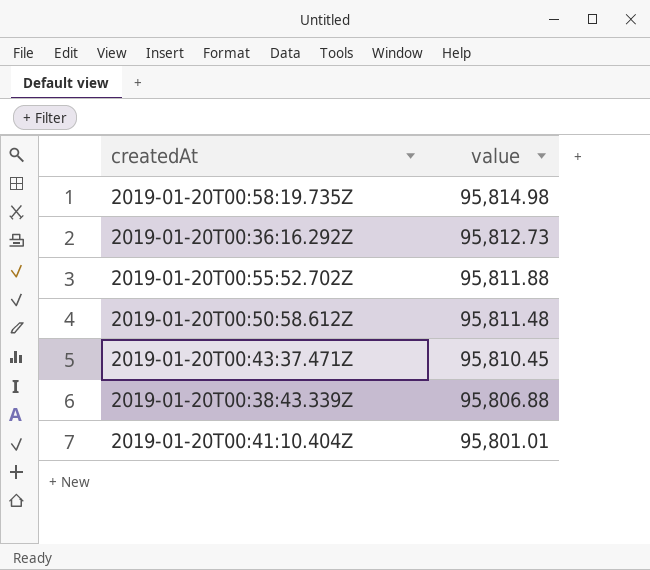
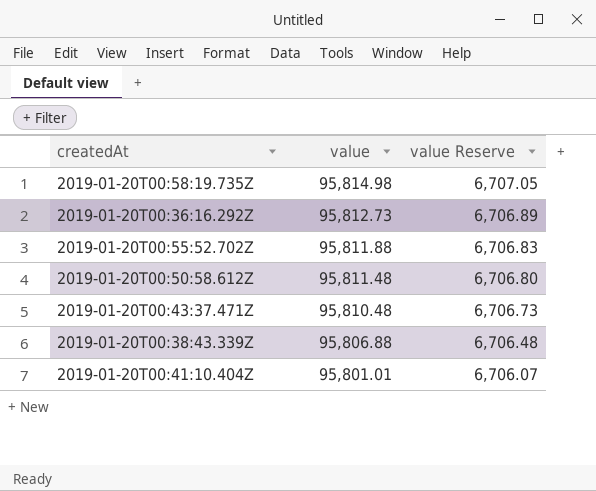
column value Reserve | formula: none -> [value] * 0.07
2019-01-20T00:43:37.471Z | value: 95,810.45 -> 95,810.48

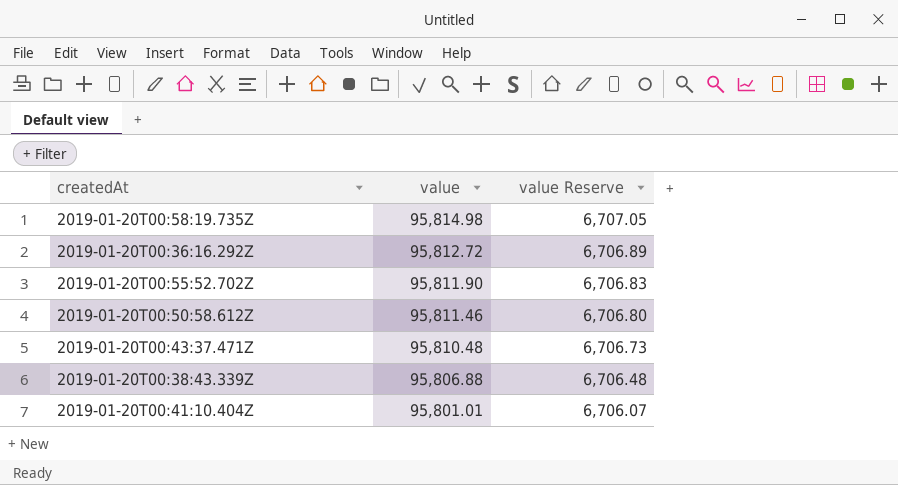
2019-01-20T00:36:16.292Z | value: 95,812.73 -> 95,812.72
2019-01-20T00:55:52.702Z | value: 95,811.88 -> 95,811.90
2019-01-20T00:50:58.612Z | value: 95,811.48 -> 95,811.46

